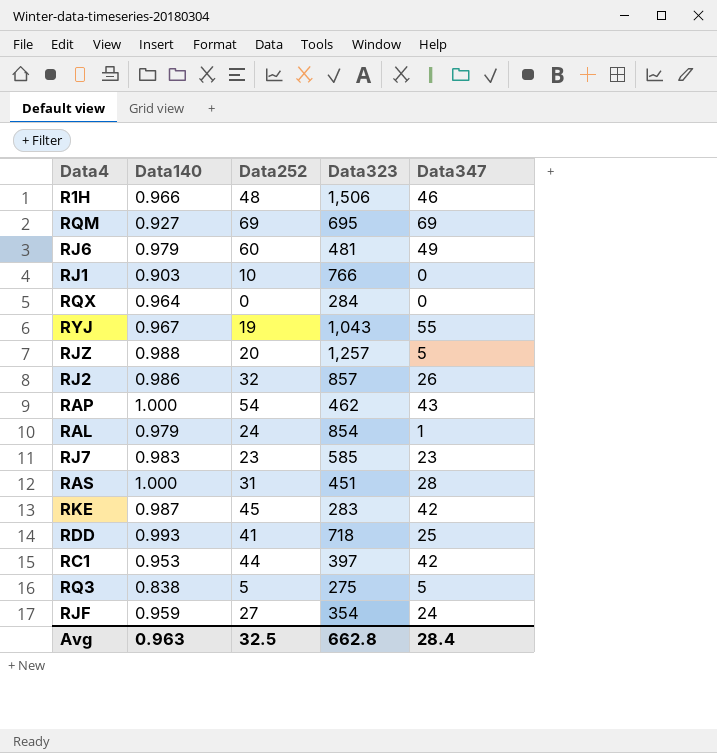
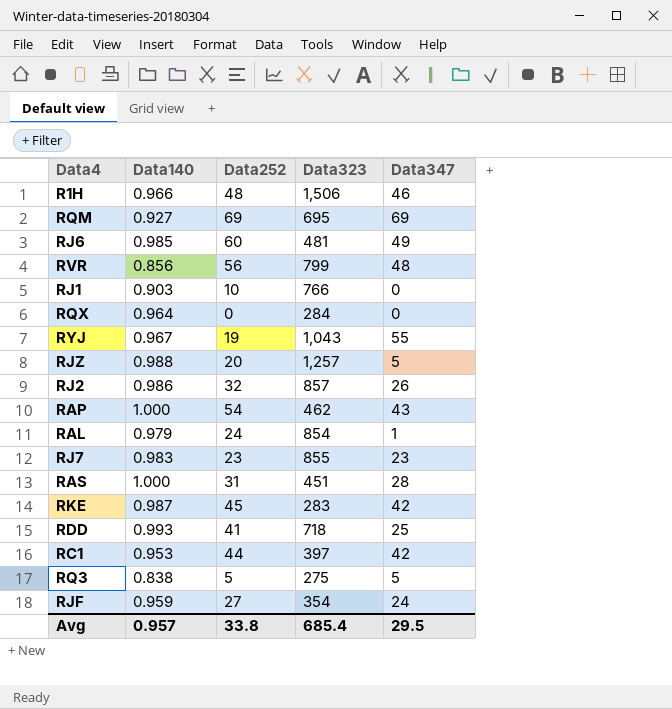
RJ6 | Data140: 0.979 -> 0.985
row RVR: none -> 0.856 | 56 | 799 | 48
RJ7 | Data323: 585 -> 855
Avg | Data140: 0.963 -> 0.957
Avg | Data252: 32.5 -> 33.8
Avg | Data323: 662.8 -> 685.4
Avg | Data347: 28.4 -> 29.5

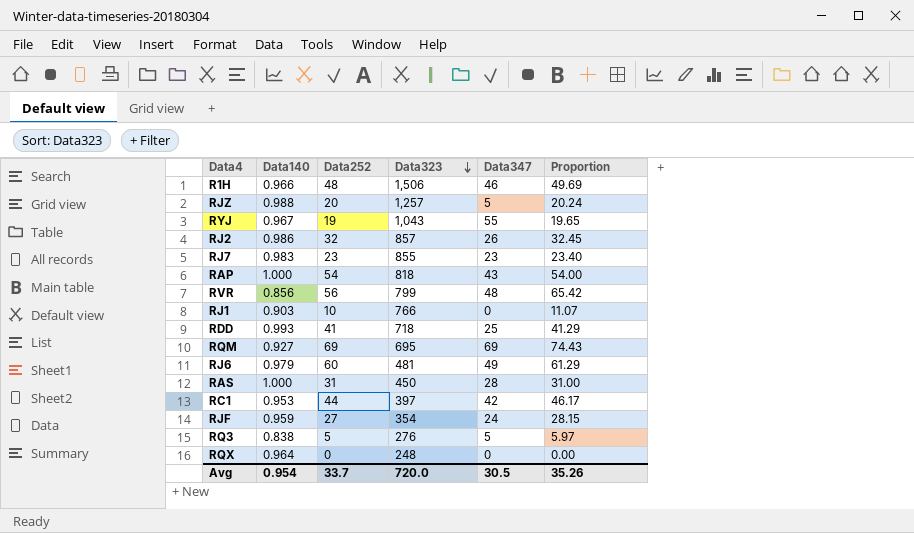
row order: none -> Data323 descending
column Proportion | formula: none -> [Data252] / [Data140]
row RAL: 0.979 | 24 | 854 | 1 -> none
row RKE: 0.987 | 45 | 283 | 42 -> none
RAP | Data323: 462 -> 818
RJ6 | Data140: 0.985 -> 0.979
RAS | Data323: 451 -> 450
RQ3 | Data323: 275 -> 276
RQX | Data323: 284 -> 248
Avg | Data140: 0.957 -> 0.954
Avg | Data252: 33.8 -> 33.7
Avg | Data323: 685.4 -> 720.0
Avg | Data347: 29.5 -> 30.5

